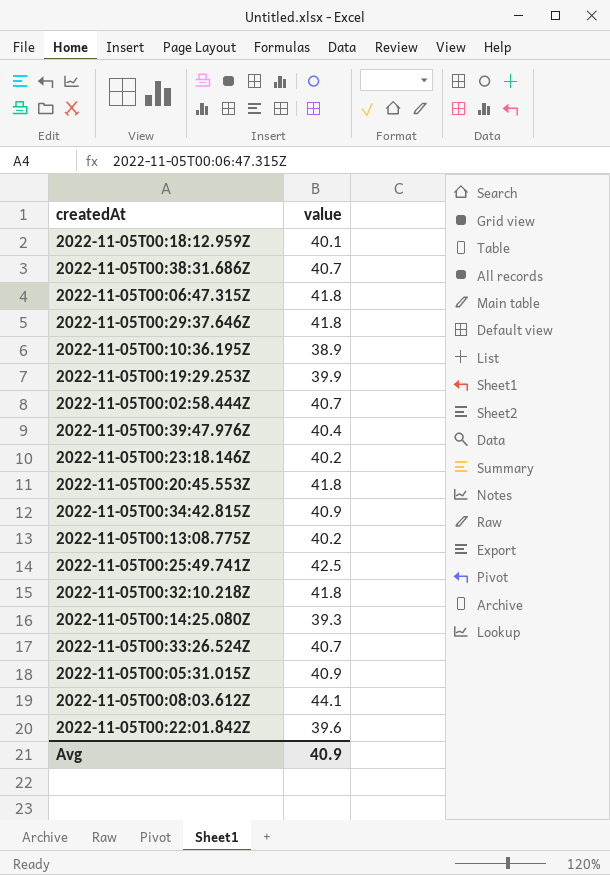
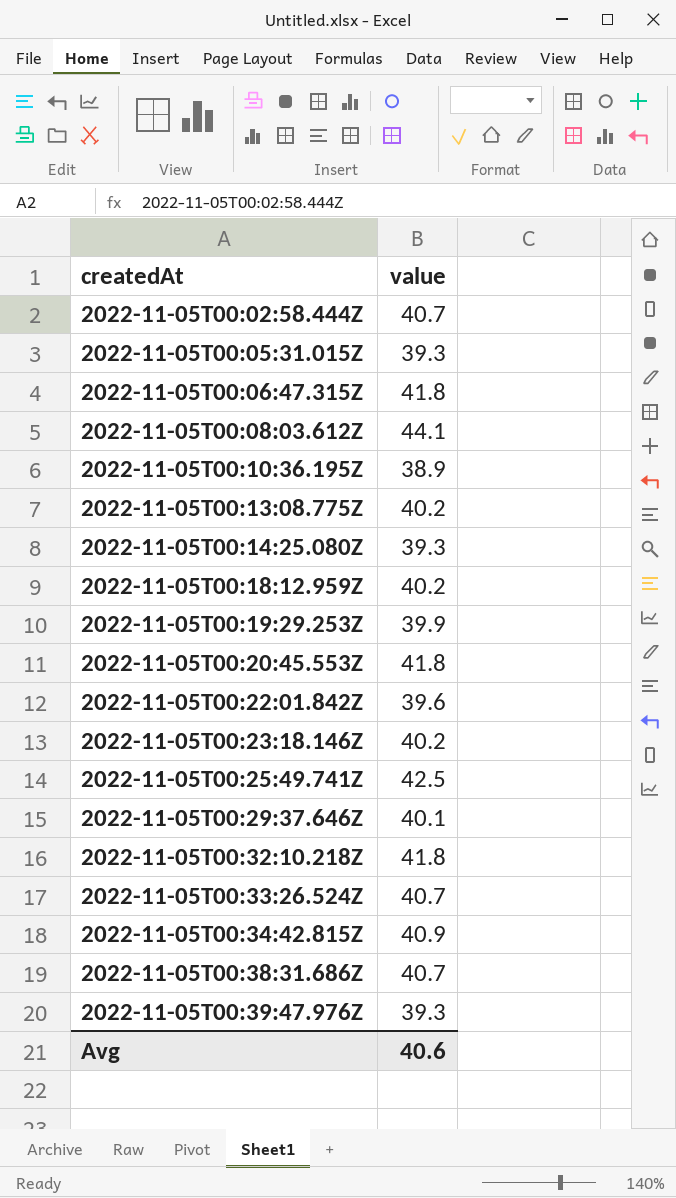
row order: none -> createdAt ascending
2022-11-05T00:05:31.015Z | value: 40.9 -> 39.3
2022-11-05T00:18:12.959Z | value: 40.1 -> 40.2
2022-11-05T00:29:37.646Z | value: 41.8 -> 40.1
2022-11-05T00:39:47.976Z | value: 40.4 -> 39.3
Avg | value: 40.9 -> 40.6

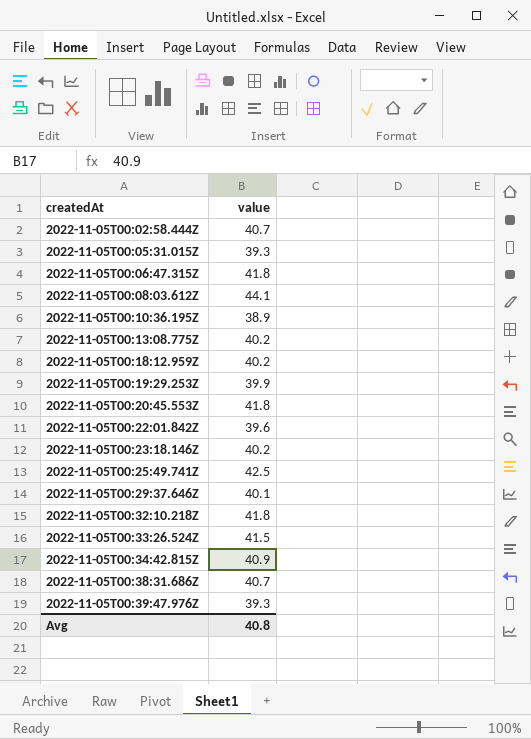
row 2022-11-05T00:14:25.080Z: 39.3 -> none
2022-11-05T00:33:26.524Z | value: 40.7 -> 41.5
Avg | value: 40.6 -> 40.8

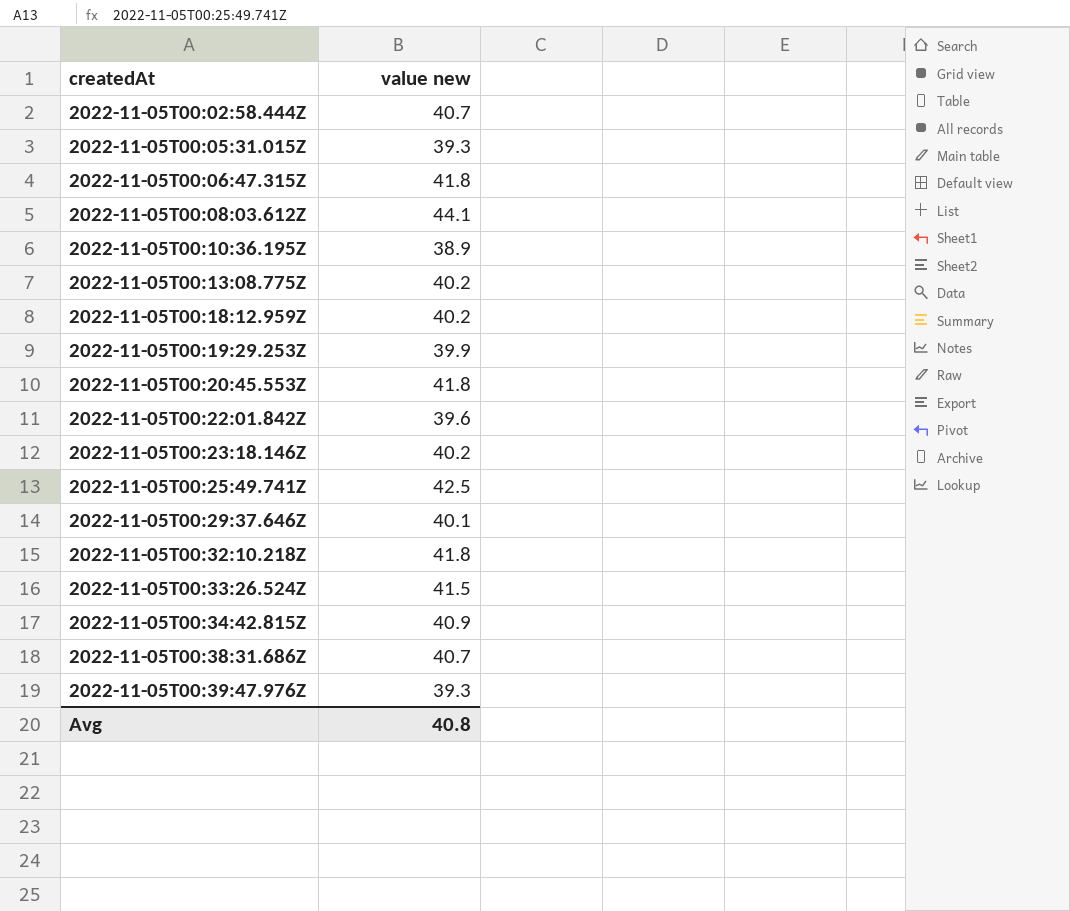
column name: value -> value new

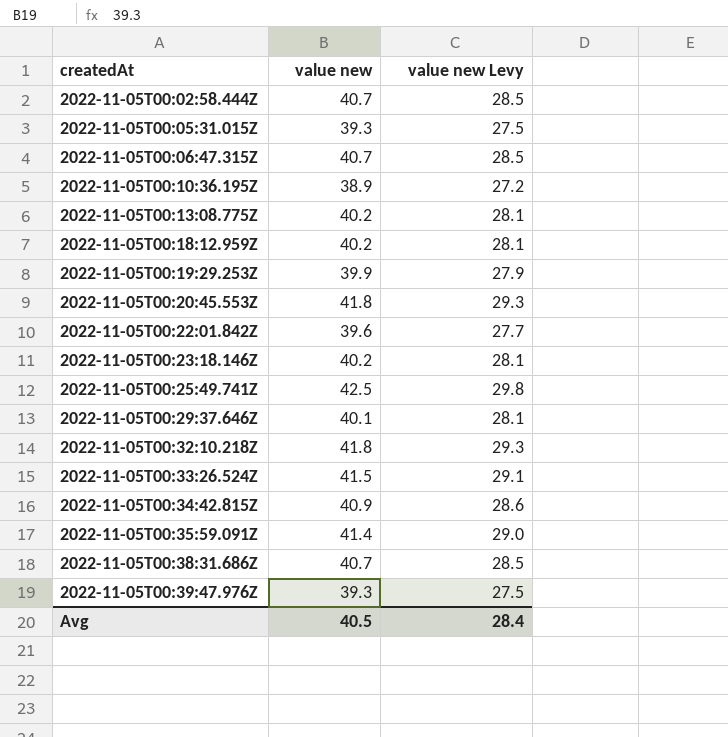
column value new Levy | formula: none -> [value new] * 0.7
row 2022-11-05T00:08:03.612Z: 44.1 -> none
2022-11-05T00:06:47.315Z | value new: 41.8 -> 40.7
row 2022-11-05T00:35:59.091Z: none -> 41.4 | 29.0
Avg | value new: 40.8 -> 40.5

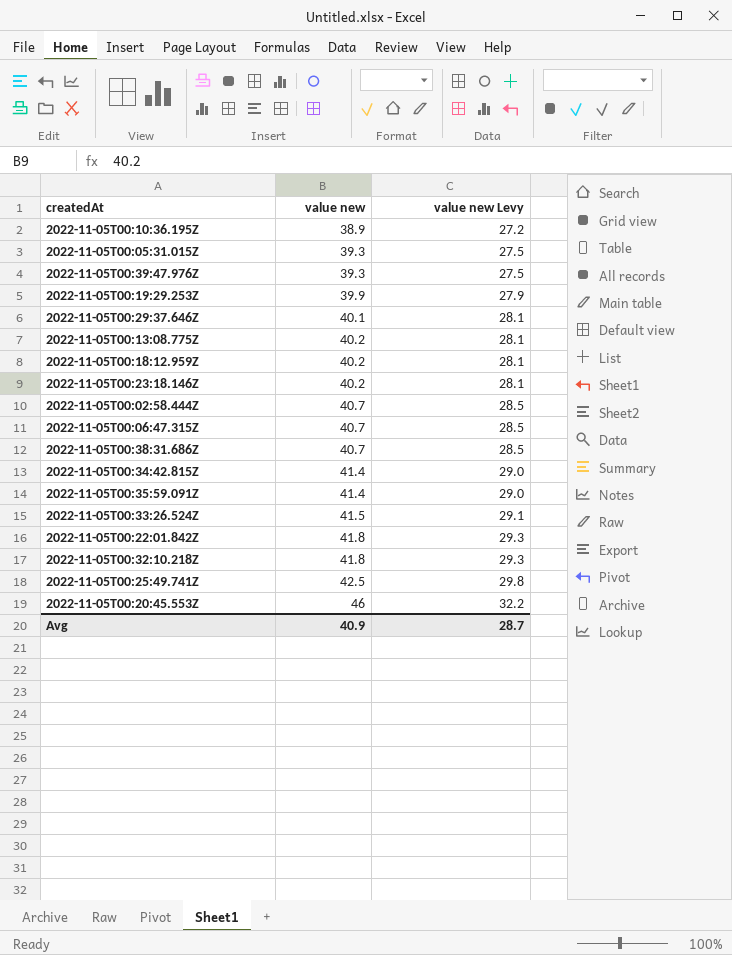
row order: createdAt ascending -> value new ascending
2022-11-05T00:34:42.815Z | value new: 40.9 -> 41.4
2022-11-05T00:34:42.815Z | value new Levy: 28.6 -> 29.0
2022-11-05T00:22:01.842Z | value new: 39.6 -> 41.8
2022-11-05T00:22:01.842Z | value new Levy: 27.7 -> 29.3
2022-11-05T00:20:45.553Z | value new: 41.8 -> 46
2022-11-05T00:20:45.553Z | value new Levy: 29.3 -> 32.2
Avg | value new: 40.5 -> 40.9
Avg | value new Levy: 28.4 -> 28.7

